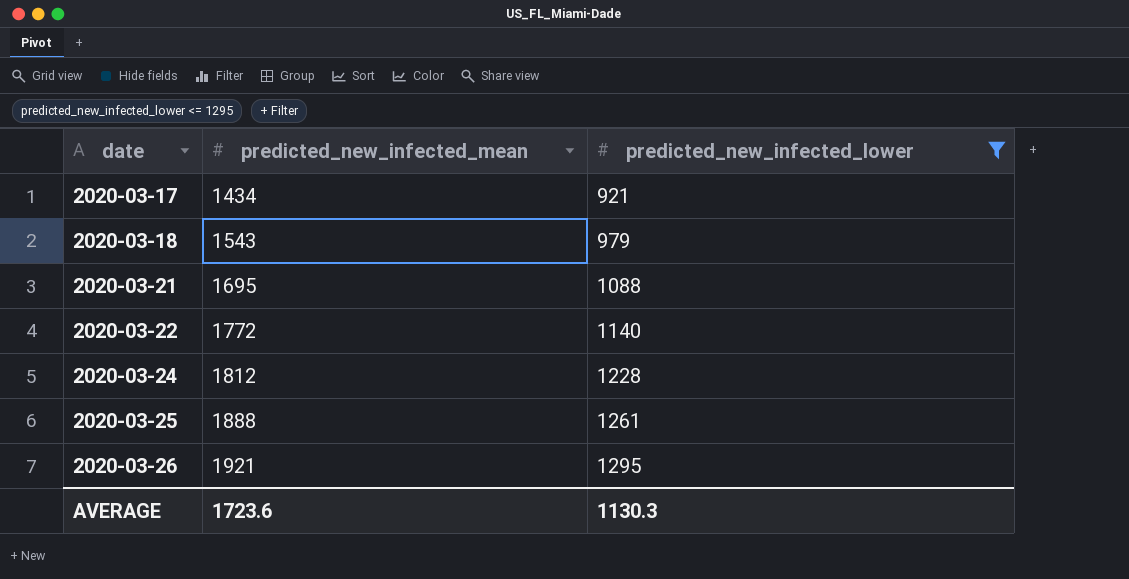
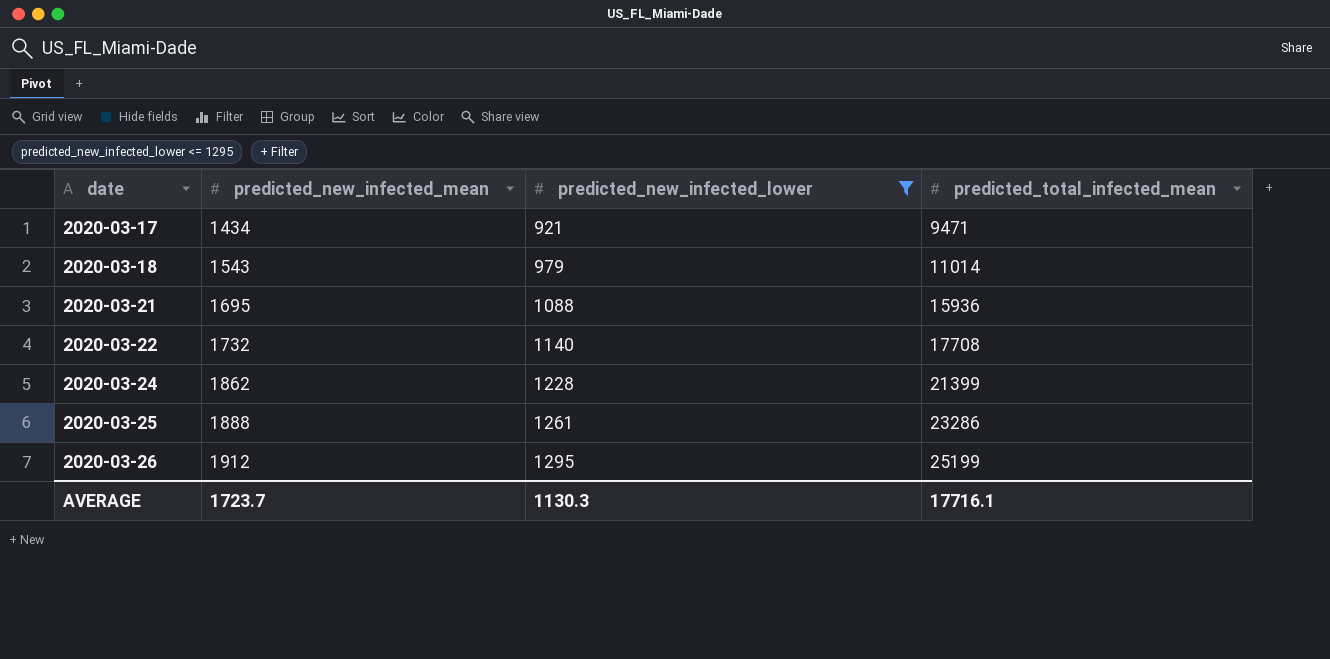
column predicted_total_infected_mean | position: none -> 4
2020-03-22 | predicted_new_infected_mean: 1772 -> 1732
2020-03-24 | predicted_new_infected_mean: 1812 -> 1862
2020-03-26 | predicted_new_infected_mean: 1921 -> 1912
AVERAGE | predicted_new_infected_mean: 1723.6 -> 1723.7

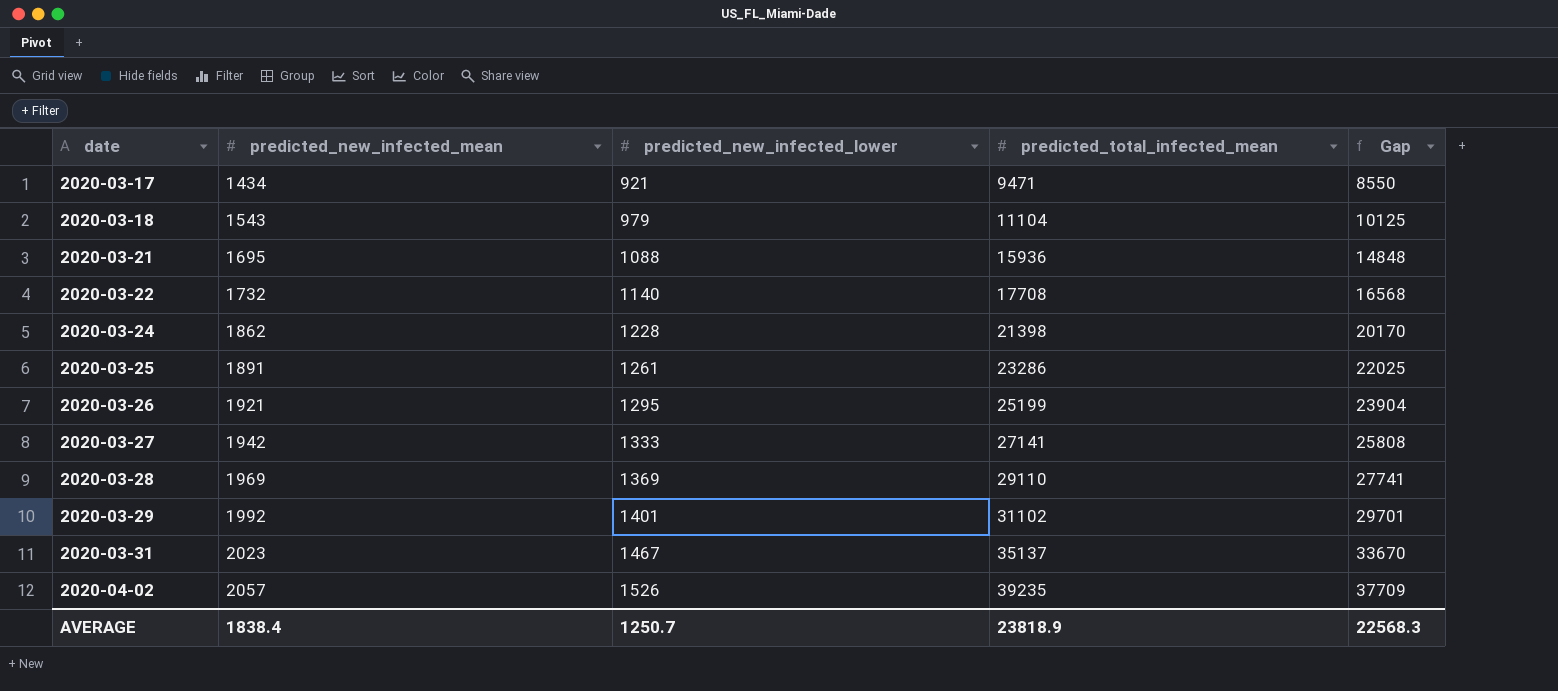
filter: predicted_new_infected_lower <= 1295 -> none
column Gap | formula: none -> [predicted_total_infected_mean] - [predicted_new_infected_lower]
2020-03-18 | predicted_total_infected_mean: 11014 -> 11104
2020-03-24 | predicted_total_infected_mean: 21399 -> 21398
2020-03-25 | predicted_new_infected_mean: 1888 -> 1891
2020-03-26 | predicted_new_infected_mean: 1912 -> 1921
AVERAGE | predicted_new_infected_mean: 1723.7 -> 1838.4
AVERAGE | predicted_new_infected_lower: 1130.3 -> 1250.7
AVERAGE | predicted_total_infected_mean: 17716.1 -> 23818.9

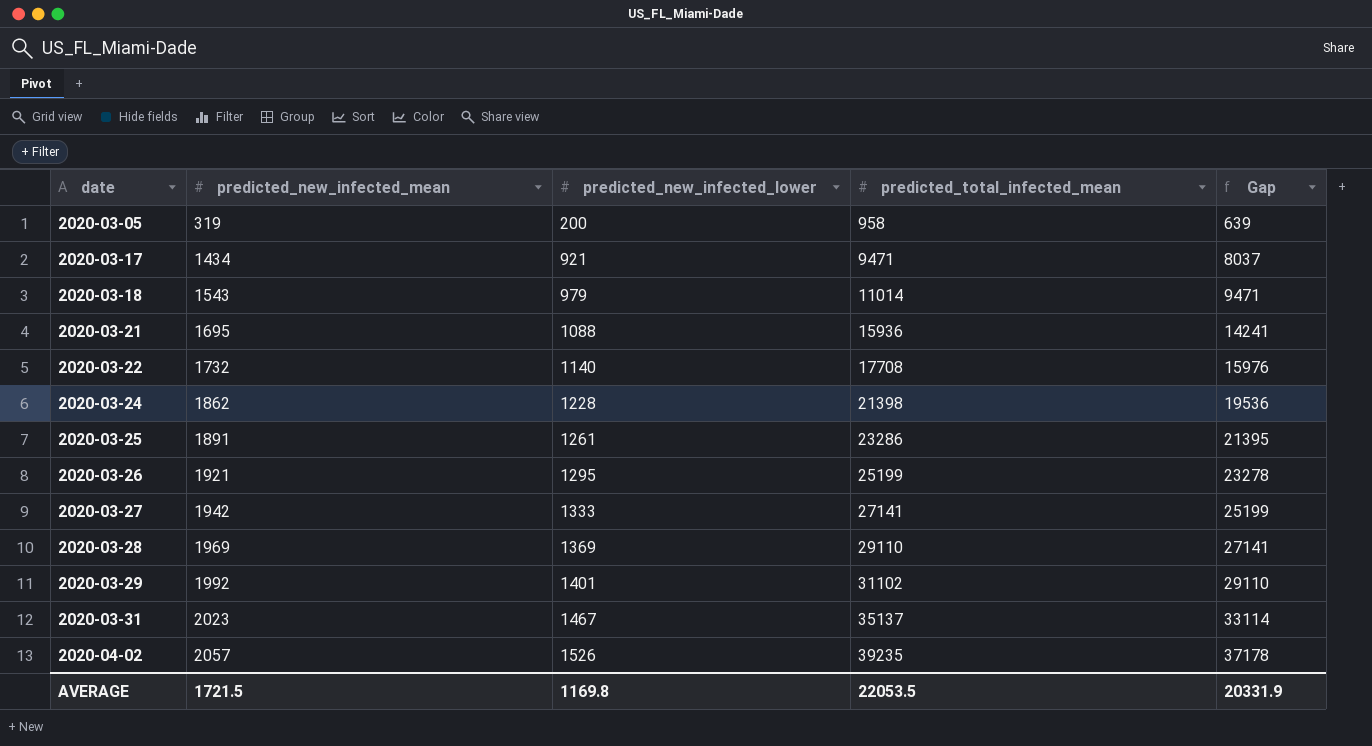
column Gap | formula: [predicted_total_infected_mean] - [predicted_new_infected_lower] -> [predicted_total_infected_mean] - [predicted_new_infected_mean]
row 2020-03-05: none -> 319 | 200 | 958 | 639
2020-03-18 | predicted_total_infected_mean: 11104 -> 11014
AVERAGE | predicted_new_infected_mean: 1838.4 -> 1721.5
AVERAGE | predicted_new_infected_lower: 1250.7 -> 1169.8
AVERAGE | predicted_total_infected_mean: 23818.9 -> 22053.5
AVERAGE | Gap: 22568.3 -> 20331.9

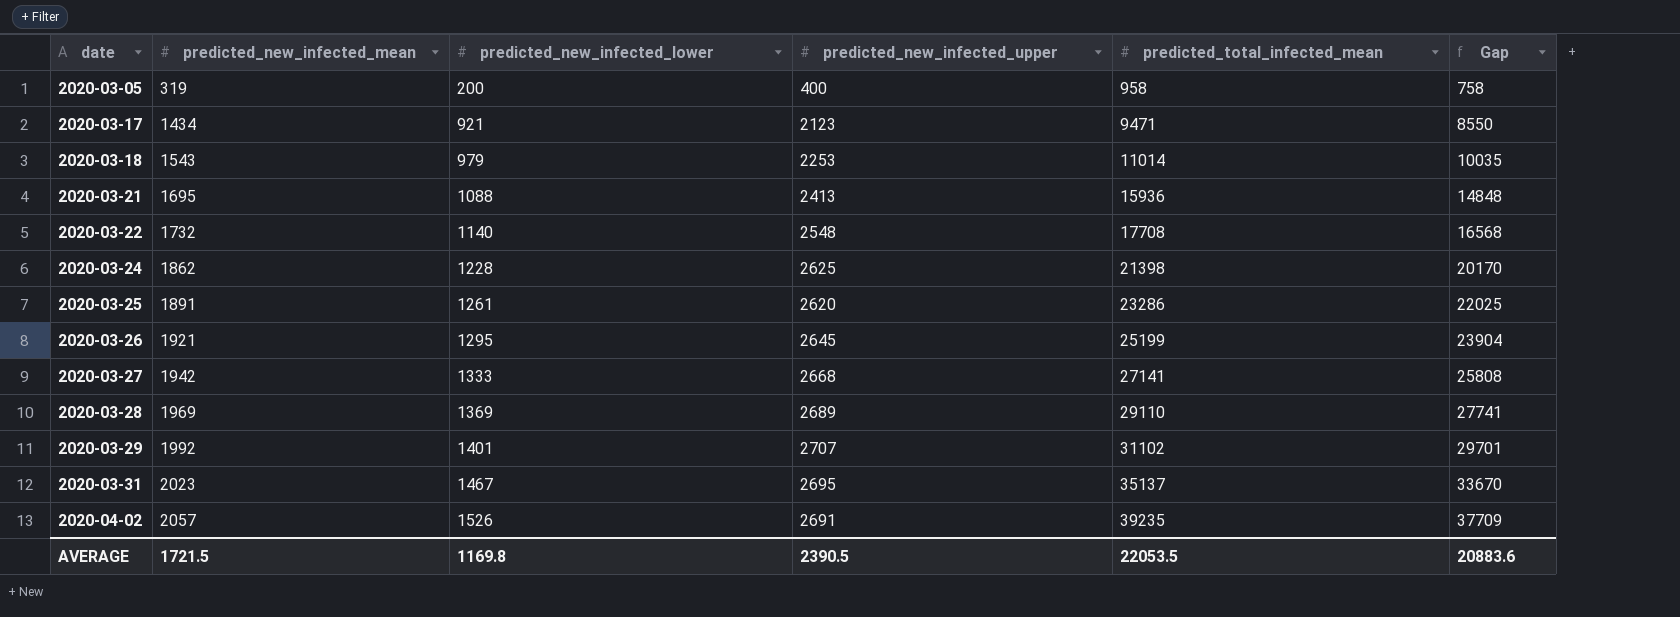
column predicted_new_infected_upper | position: none -> 4
column Gap | formula: [predicted_total_infected_mean] - [predicted_new_infected_mean] -> [predicted_total_infected_mean] - [predicted_new_infected_lower]
AVERAGE | Gap: 20331.9 -> 20883.6

